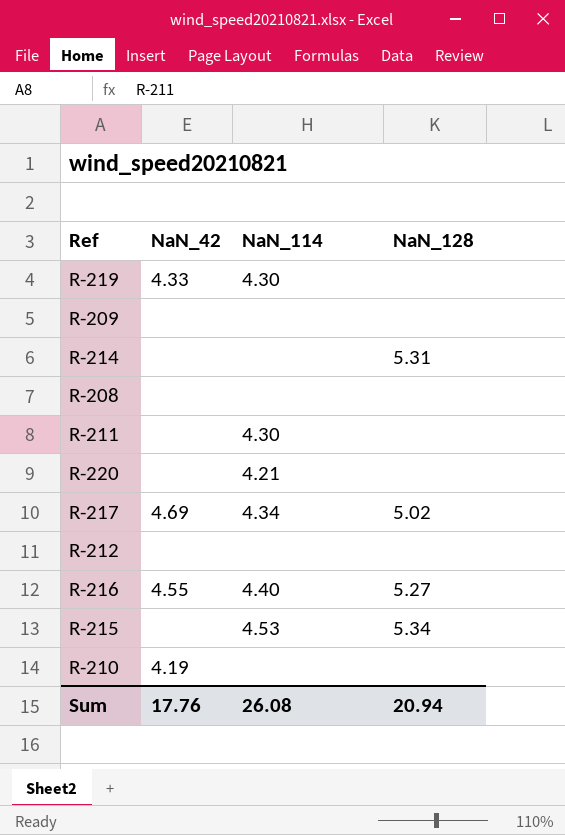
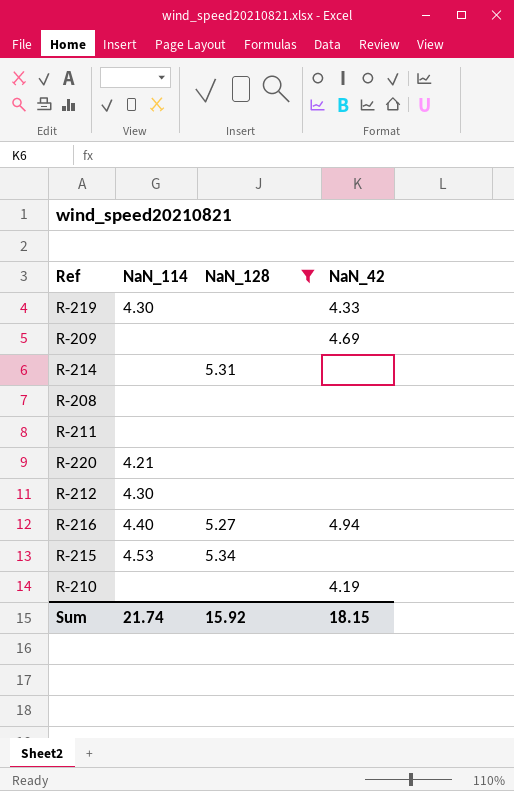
filter: none -> NaN_128 != 5.02
column NaN_42 | position: 2 -> 4
R-209 | NaN_42: none -> 4.69
R-211 | NaN_114: 4.30 -> none
R-212 | NaN_114: none -> 4.30
R-216 | NaN_42: 4.55 -> 4.94
Sum | NaN_114: 26.08 -> 21.74
Sum | NaN_128: 20.94 -> 15.92
Sum | NaN_42: 17.76 -> 18.15

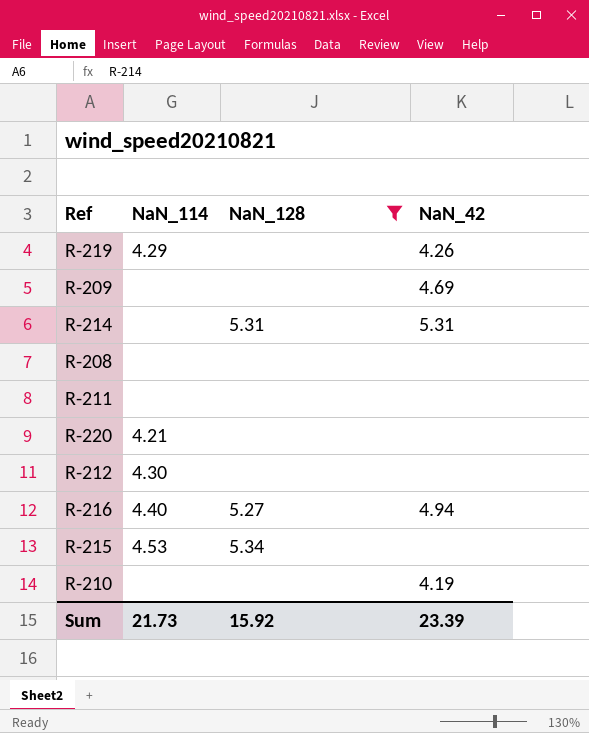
R-219 | NaN_114: 4.30 -> 4.29
R-219 | NaN_42: 4.33 -> 4.26
R-214 | NaN_42: none -> 5.31
Sum | NaN_114: 21.74 -> 21.73
Sum | NaN_42: 18.15 -> 23.39

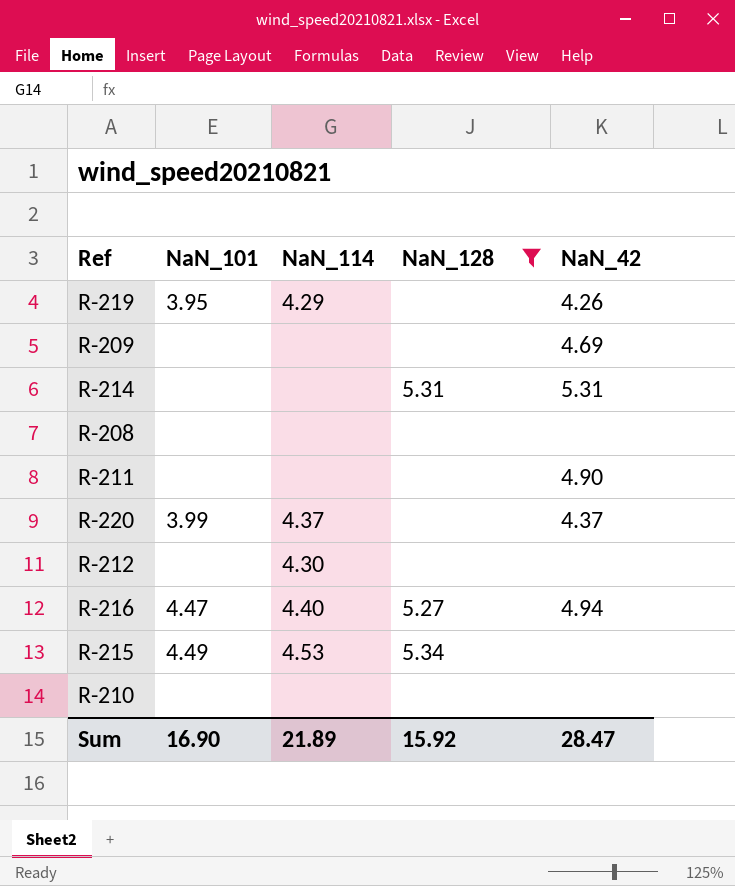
column NaN_101 | position: none -> 2
R-211 | NaN_42: none -> 4.90
R-220 | NaN_114: 4.21 -> 4.37
R-220 | NaN_42: none -> 4.37
R-210 | NaN_42: 4.19 -> none
Sum | NaN_114: 21.73 -> 21.89
Sum | NaN_42: 23.39 -> 28.47

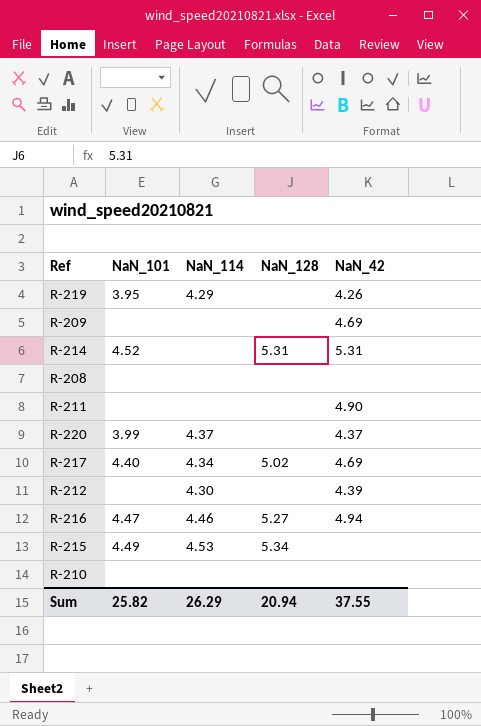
filter: NaN_128 != 5.02 -> none
R-214 | NaN_101: none -> 4.52
R-212 | NaN_42: none -> 4.39
R-216 | NaN_114: 4.40 -> 4.46
Sum | NaN_101: 16.90 -> 25.82
Sum | NaN_114: 21.89 -> 26.29
Sum | NaN_128: 15.92 -> 20.94
Sum | NaN_42: 28.47 -> 37.55

